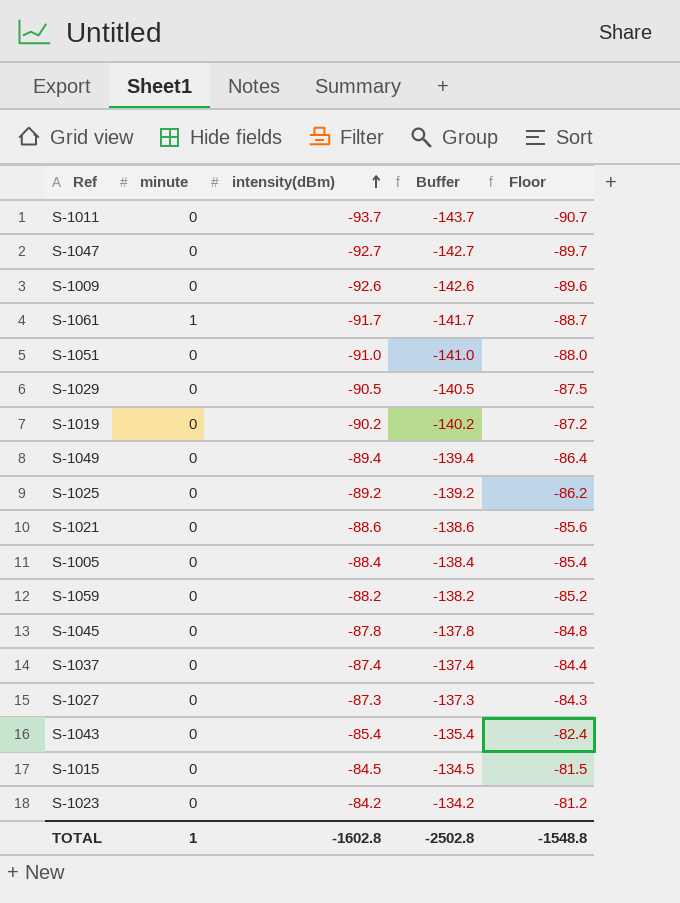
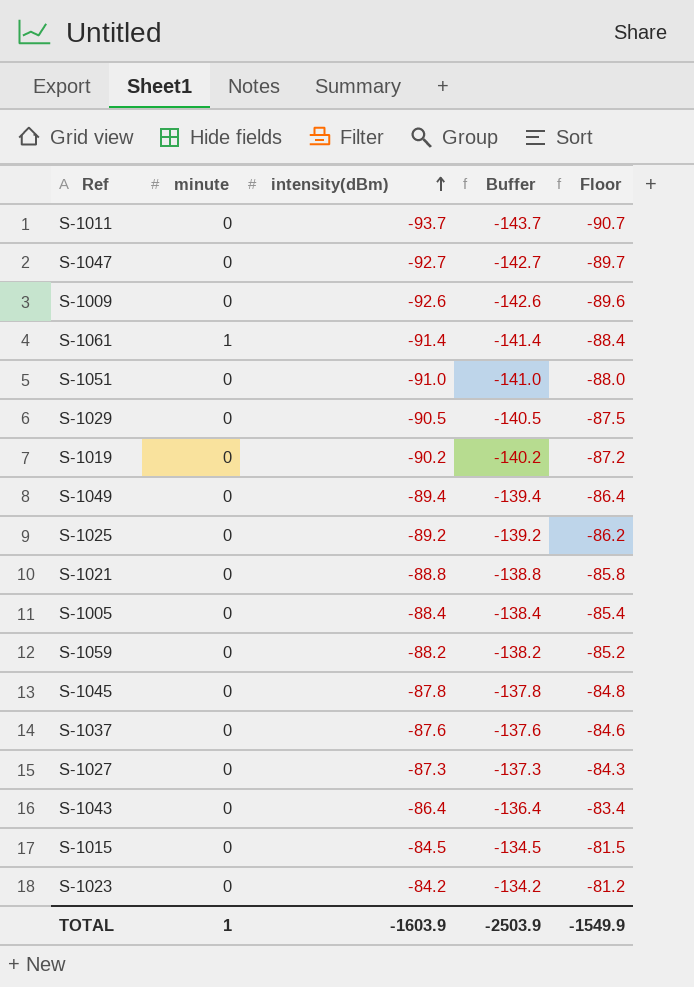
S-1061 | intensity(dBm): -91.7 -> -91.4
S-1061 | Buffer: -141.7 -> -141.4
S-1061 | Floor: -88.7 -> -88.4
S-1021 | intensity(dBm): -88.6 -> -88.8
S-1021 | Buffer: -138.6 -> -138.8
S-1021 | Floor: -85.6 -> -85.8
S-1037 | intensity(dBm): -87.4 -> -87.6
S-1037 | Buffer: -137.4 -> -137.6
S-1037 | Floor: -84.4 -> -84.6
S-1043 | intensity(dBm): -85.4 -> -86.4
S-1043 | Buffer: -135.4 -> -136.4
S-1043 | Floor: -82.4 -> -83.4
TOTAL | intensity(dBm): -1602.8 -> -1603.9
TOTAL | Buffer: -2502.8 -> -2503.9
TOTAL | Floor: -1548.8 -> -1549.9

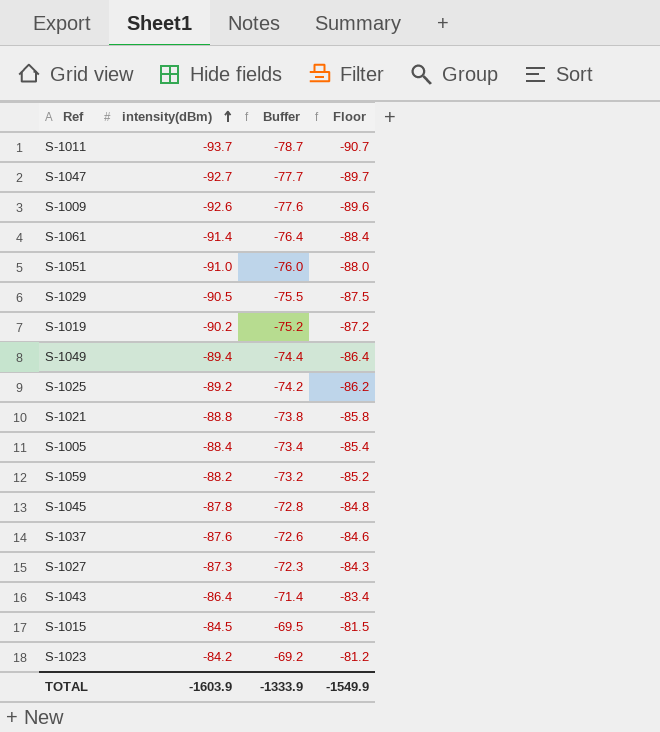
column minute | position: 2 -> none
column Buffer | formula: [intensity(dBm)] - 50 -> [intensity(dBm)] + 15
TOTAL | Buffer: -2503.9 -> -1333.9

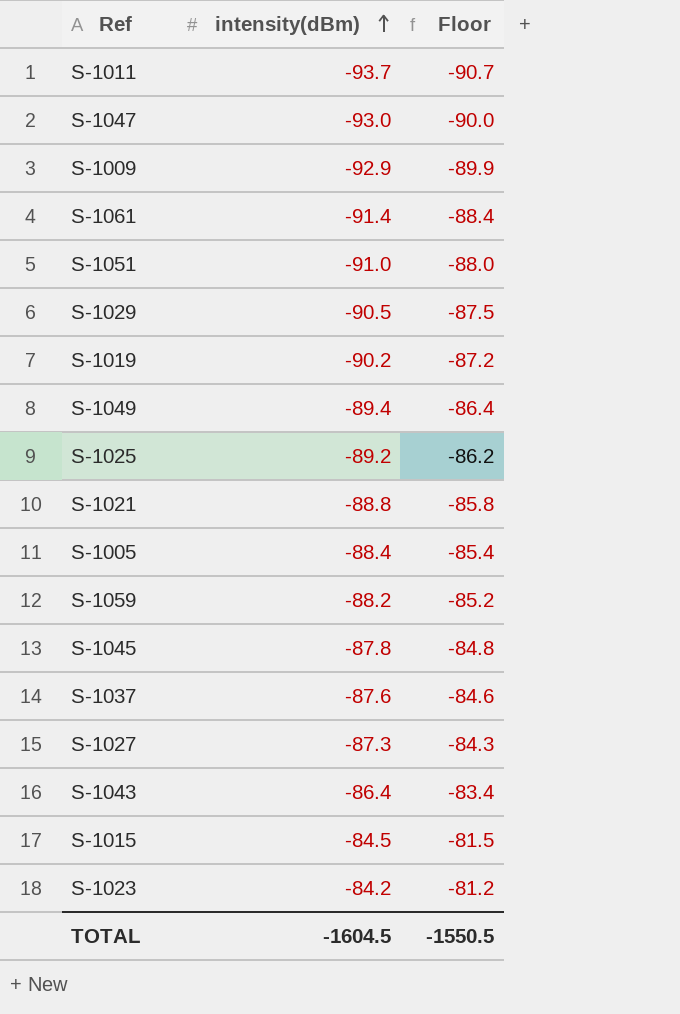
column Buffer | formula: [intensity(dBm)] + 15 -> none
S-1047 | intensity(dBm): -92.7 -> -93.0
S-1047 | Floor: -89.7 -> -90.0
S-1009 | intensity(dBm): -92.6 -> -92.9
S-1009 | Floor: -89.6 -> -89.9
TOTAL | intensity(dBm): -1603.9 -> -1604.5
TOTAL | Floor: -1549.9 -> -1550.5

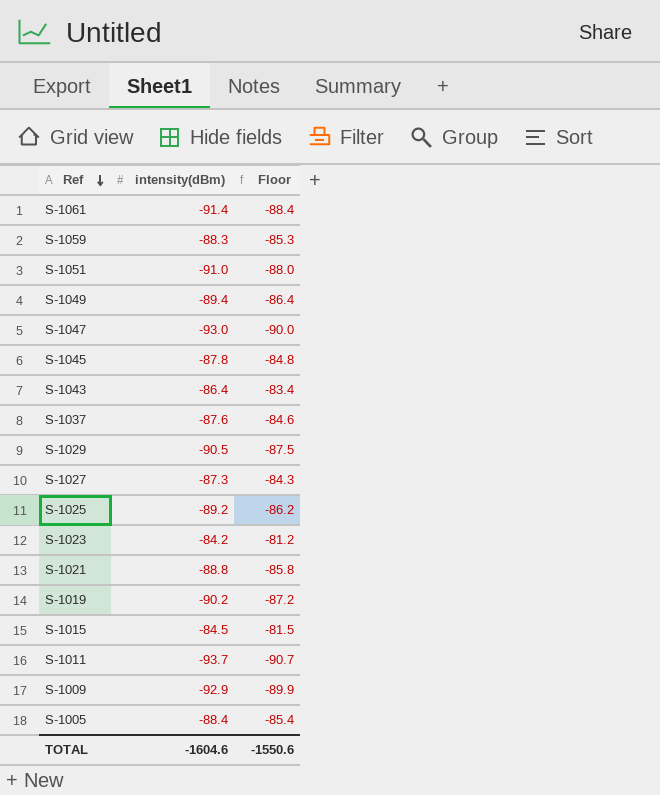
row order: intensity(dBm) ascending -> Ref descending
S-1059 | intensity(dBm): -88.2 -> -88.3
S-1059 | Floor: -85.2 -> -85.3
TOTAL | intensity(dBm): -1604.5 -> -1604.6
TOTAL | Floor: -1550.5 -> -1550.6

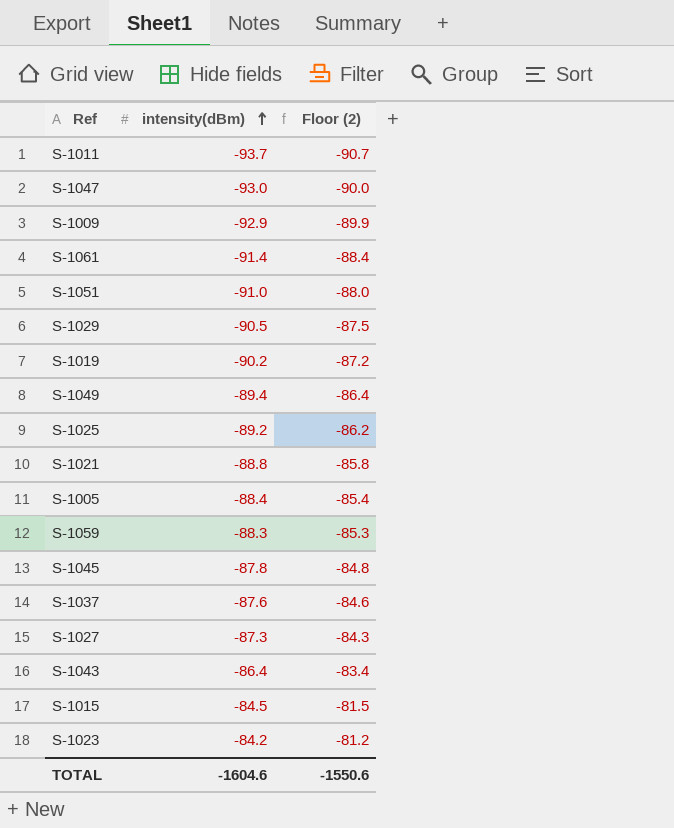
row order: Ref descending -> intensity(dBm) ascending
column name: Floor -> Floor (2)

